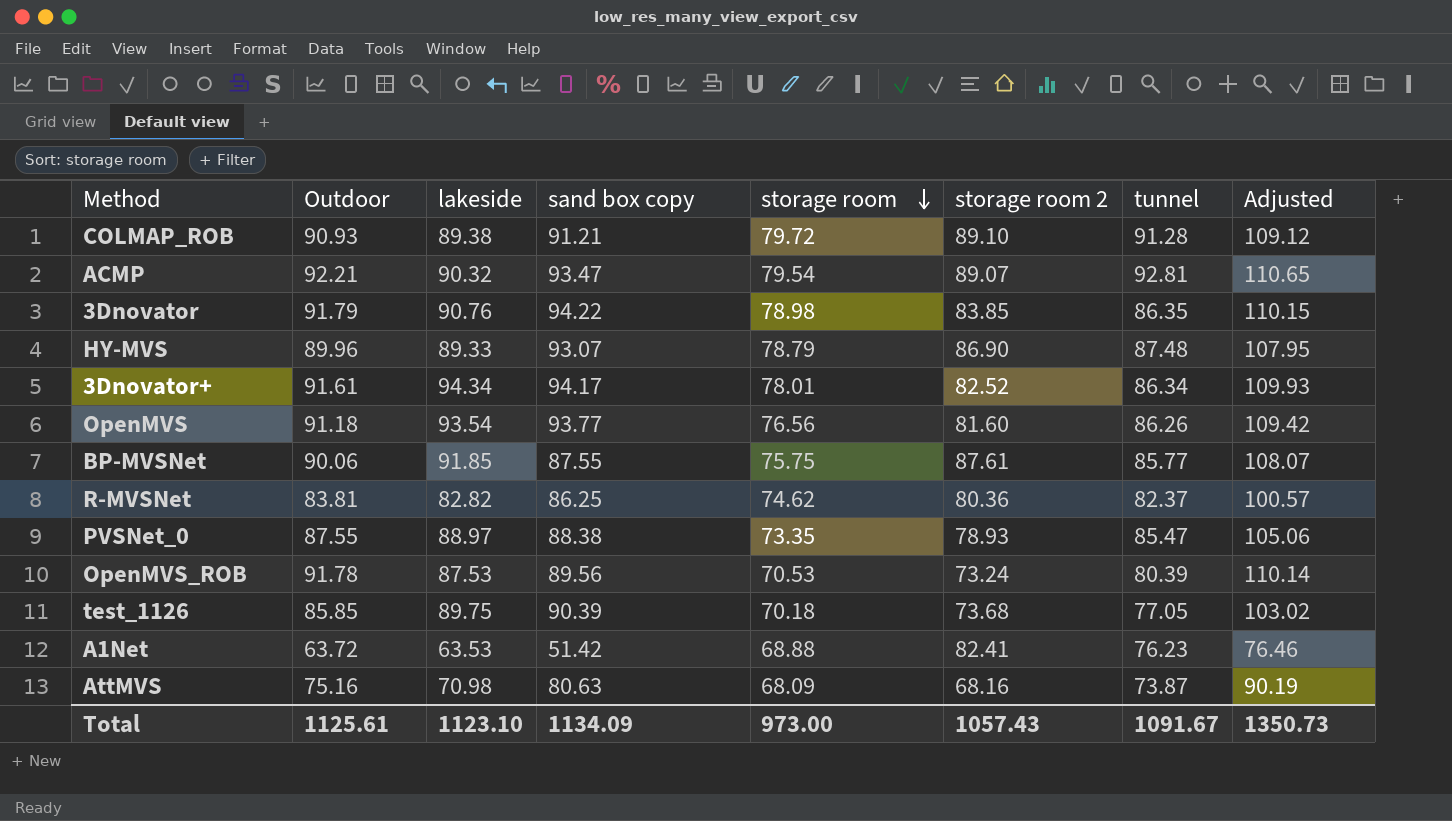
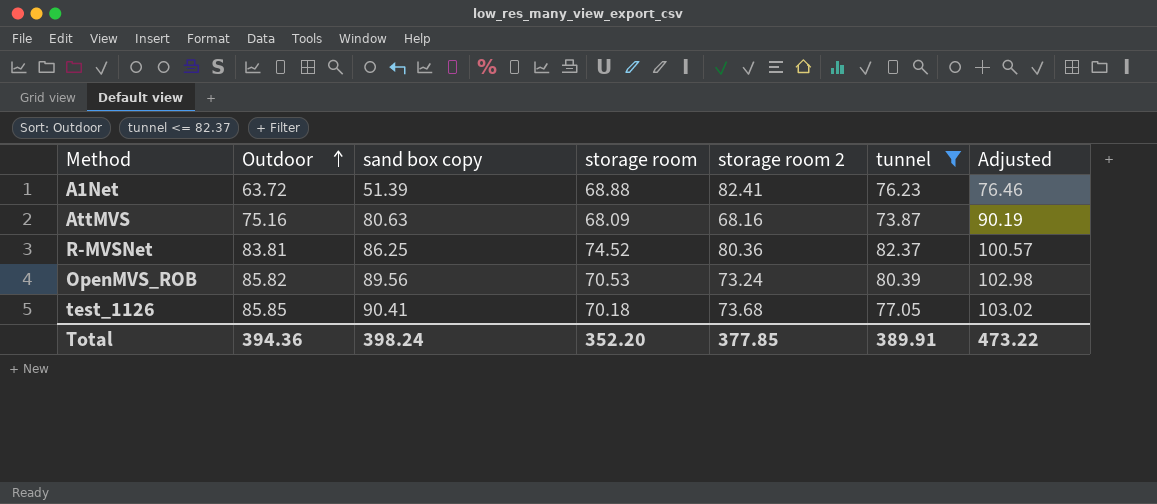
filter: none -> tunnel <= 82.37
row order: storage room descending -> Outdoor ascending
column lakeside | position: 3 -> none
A1Net | sand box copy: 51.42 -> 51.39
R-MVSNet | storage room: 74.62 -> 74.52
OpenMVS_ROB | Outdoor: 91.78 -> 85.82
OpenMVS_ROB | Adjusted: 110.14 -> 102.98
test_1126 | sand box copy: 90.39 -> 90.41
Total | Outdoor: 1125.61 -> 394.36
Total | sand box copy: 1134.09 -> 398.24
Total | storage room: 973.00 -> 352.20
Total | storage room 2: 1057.43 -> 377.85
Total | tunnel: 1091.67 -> 389.91
Total | Adjusted: 1350.73 -> 473.22

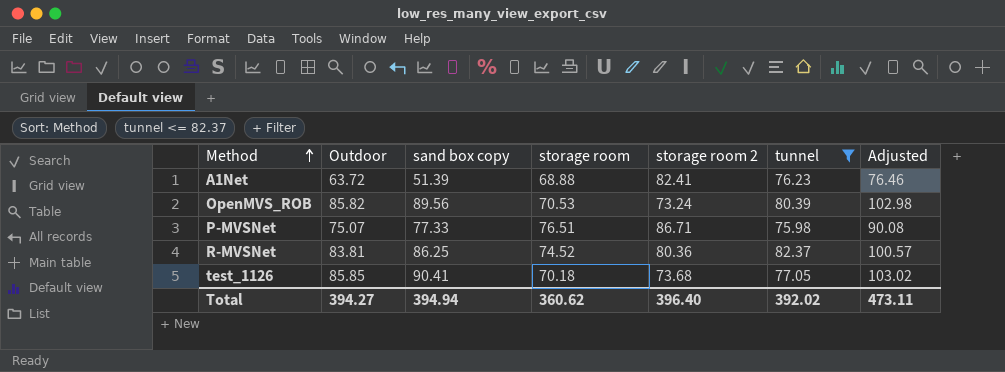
row order: Outdoor ascending -> Method ascending
row AttMVS: 75.16 | 80.63 | 68.09 | 68.16 | 73.87 | 90.19 -> none
row P-MVSNet: none -> 75.07 | 77.33 | 76.51 | 86.71 | 75.98 | 90.08
Total | Outdoor: 394.36 -> 394.27
Total | sand box copy: 398.24 -> 394.94
Total | storage room: 352.20 -> 360.62
Total | storage room 2: 377.85 -> 396.40
Total | tunnel: 389.91 -> 392.02
Total | Adjusted: 473.22 -> 473.11

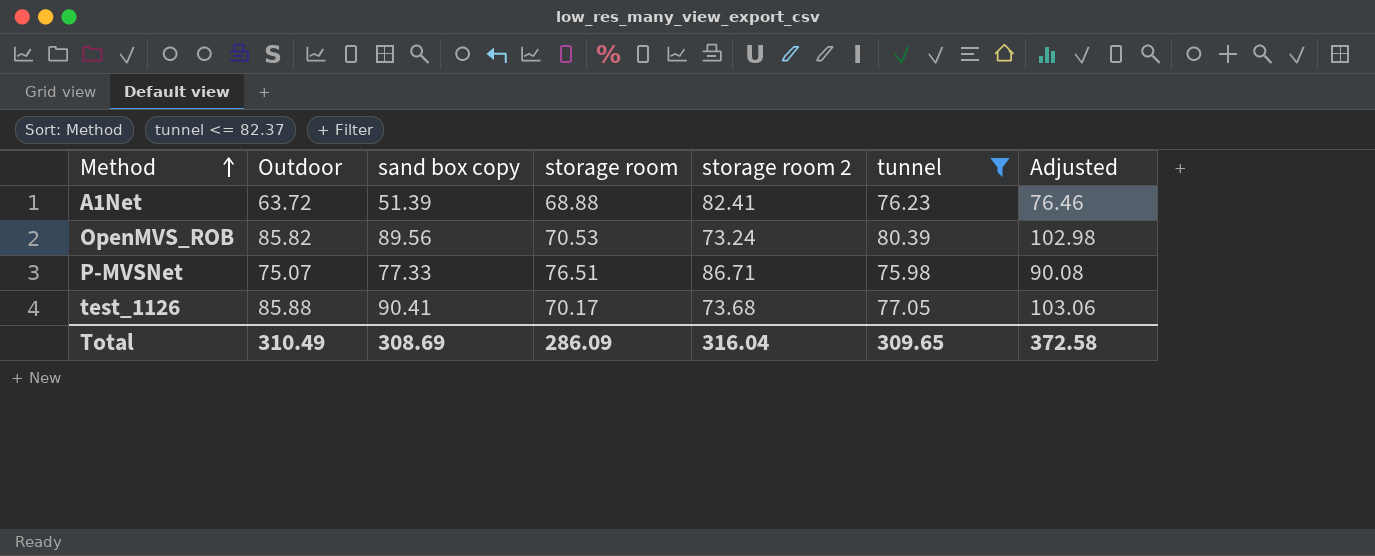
row R-MVSNet: 83.81 | 86.25 | 74.52 | 80.36 | 82.37 | 100.57 -> none
test_1126 | Outdoor: 85.85 -> 85.88
test_1126 | storage room: 70.18 -> 70.17
test_1126 | Adjusted: 103.02 -> 103.06
Total | Outdoor: 394.27 -> 310.49
Total | sand box copy: 394.94 -> 308.69
Total | storage room: 360.62 -> 286.09
Total | storage room 2: 396.40 -> 316.04
Total | tunnel: 392.02 -> 309.65
Total | Adjusted: 473.11 -> 372.58

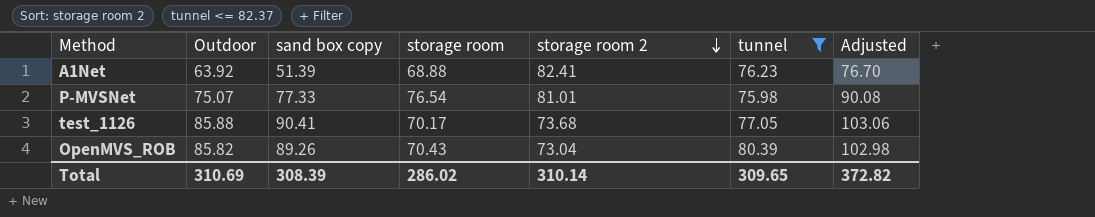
row order: Method ascending -> storage room 2 descending
A1Net | Outdoor: 63.72 -> 63.92
A1Net | Adjusted: 76.46 -> 76.70
P-MVSNet | storage room: 76.51 -> 76.54
P-MVSNet | storage room 2: 86.71 -> 81.01
OpenMVS_ROB | sand box copy: 89.56 -> 89.26
OpenMVS_ROB | storage room: 70.53 -> 70.43
OpenMVS_ROB | storage room 2: 73.24 -> 73.04
Total | Outdoor: 310.49 -> 310.69
Total | sand box copy: 308.69 -> 308.39
Total | storage room: 286.09 -> 286.02
Total | storage room 2: 316.04 -> 310.14
Total | Adjusted: 372.58 -> 372.82

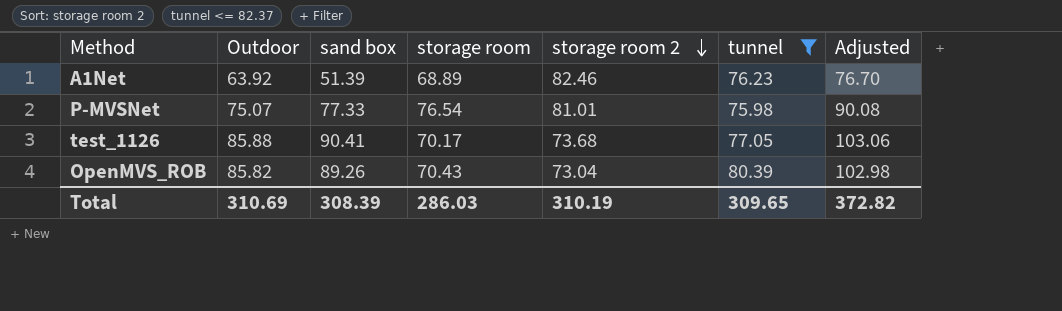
column name: sand box copy -> sand box
A1Net | storage room: 68.88 -> 68.89
A1Net | storage room 2: 82.41 -> 82.46
Total | storage room: 286.02 -> 286.03
Total | storage room 2: 310.14 -> 310.19

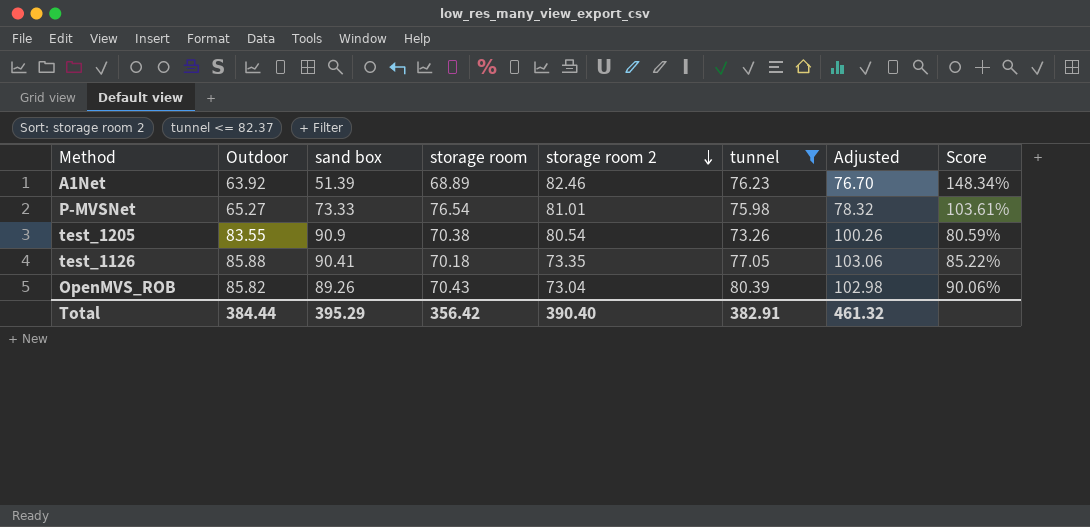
column Score | formula: none -> [tunnel] / [sand box]
P-MVSNet | Outdoor: 75.07 -> 65.27
P-MVSNet | sand box: 77.33 -> 73.33
P-MVSNet | Adjusted: 90.08 -> 78.32
row test_1205: none -> 83.55 | 90.9 | 70.38 | 80.54 | 73.26 | 100.26 | 80.59%
test_1126 | storage room: 70.17 -> 70.18
test_1126 | storage room 2: 73.68 -> 73.35
Total | Outdoor: 310.69 -> 384.44
Total | sand box: 308.39 -> 395.29
Total | storage room: 286.03 -> 356.42
Total | storage room 2: 310.19 -> 390.40
Total | tunnel: 309.65 -> 382.91
Total | Adjusted: 372.82 -> 461.32

